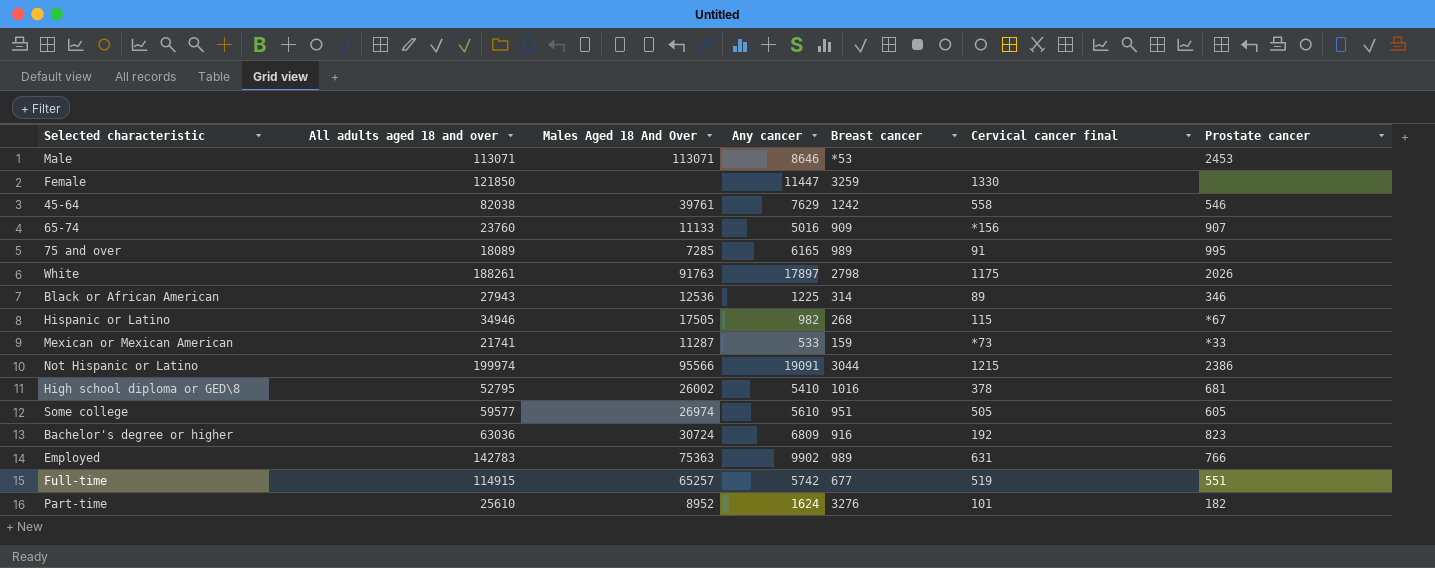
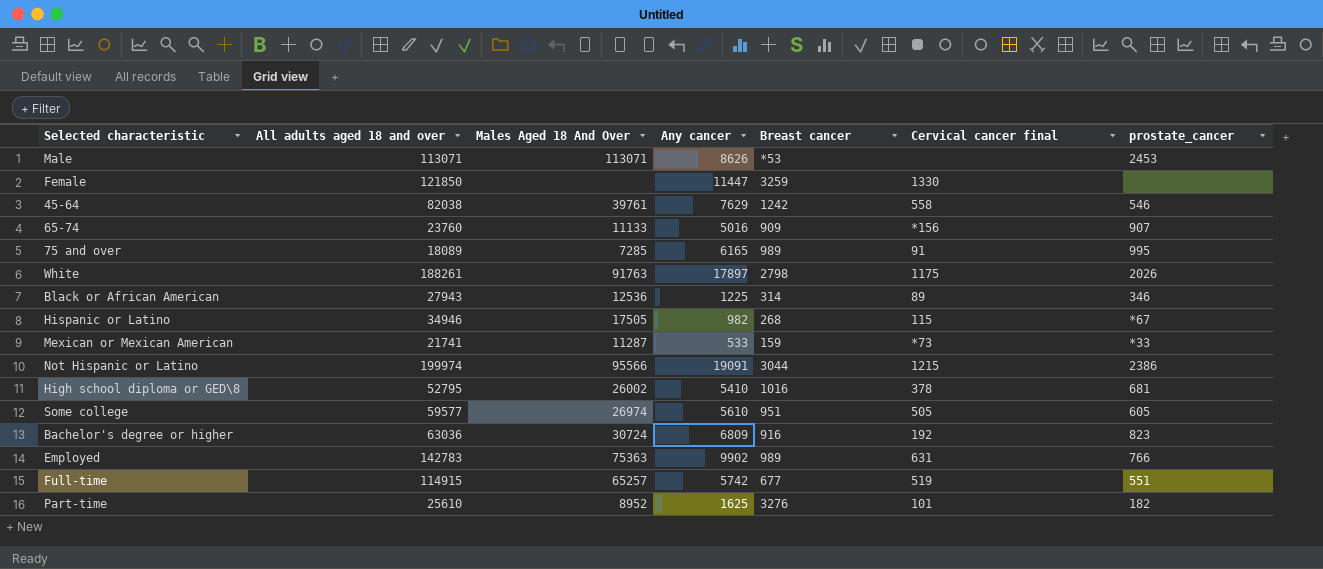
column name: Prostate cancer -> prostate_cancer
Male | Any cancer: 8646 -> 8626
Part-time | Any cancer: 1624 -> 1625

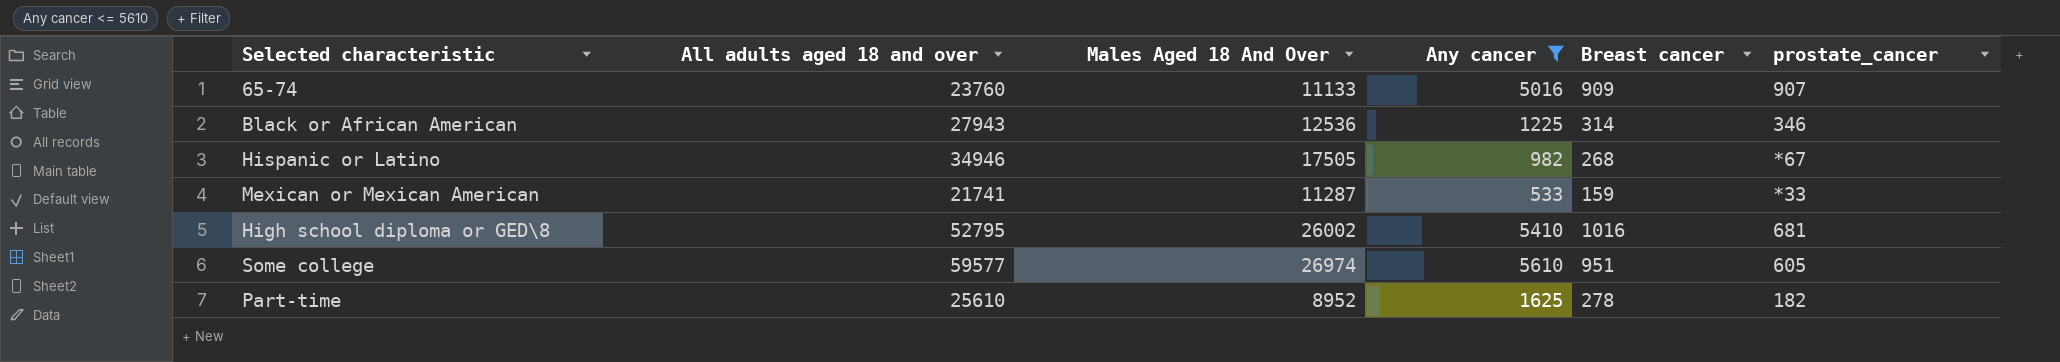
filter: none -> Any cancer <= 5610
column Cervical cancer final | position: 6 -> none
Part-time | Breast cancer: 3276 -> 278

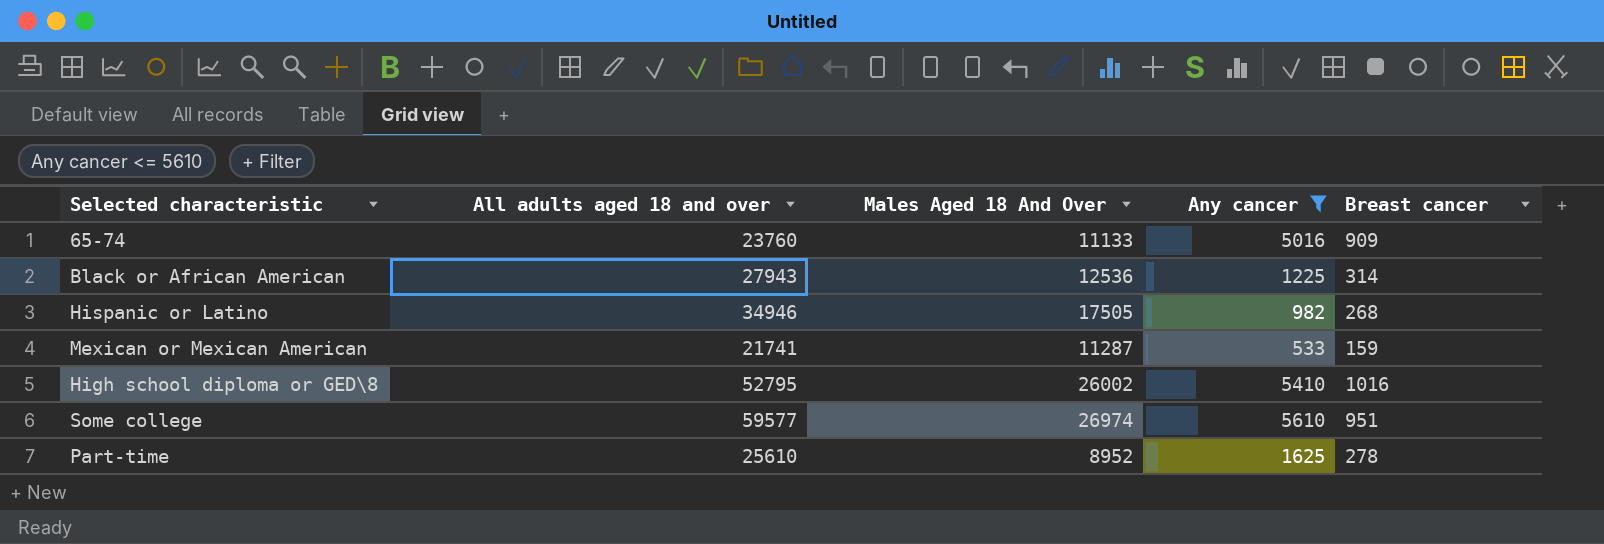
column prostate_cancer | position: 6 -> none

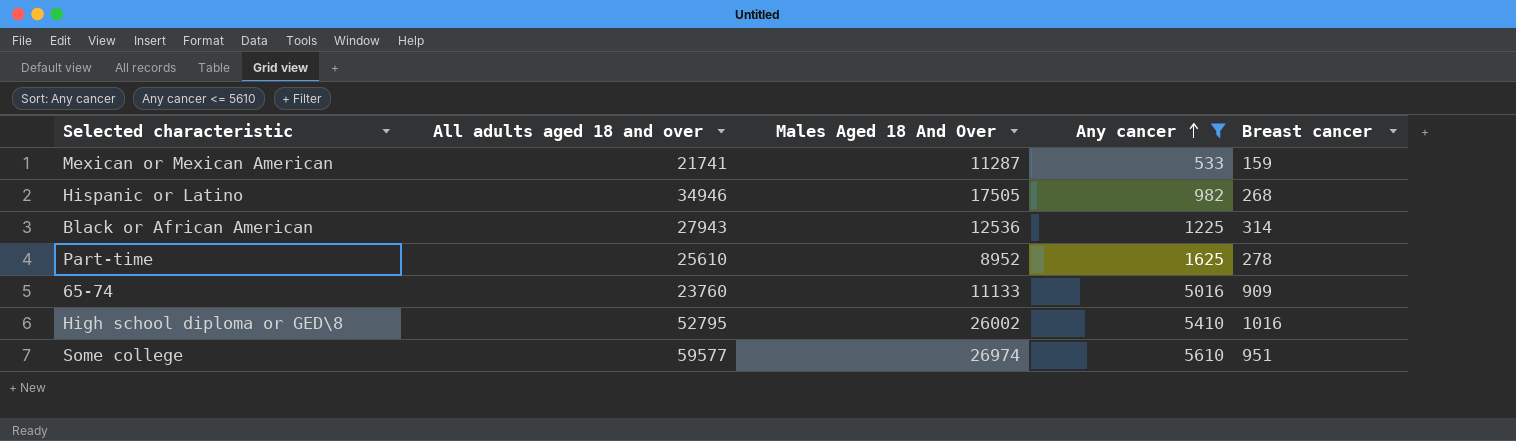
row order: none -> Any cancer ascending

